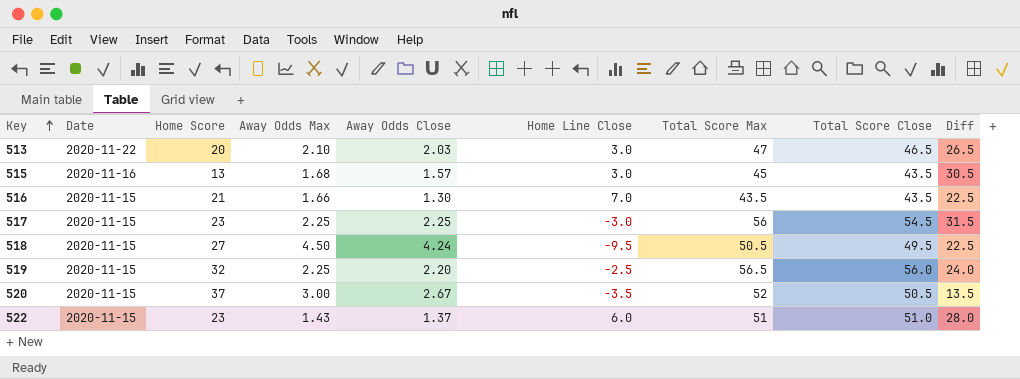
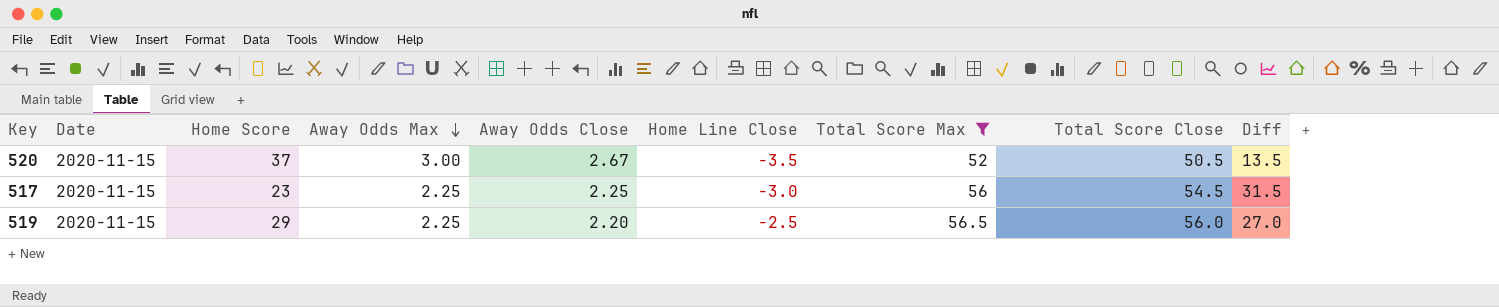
filter: none -> Total Score Max >= 52
row order: Key ascending -> Away Odds Max descending
519 | Home Score: 32 -> 29
519 | Diff: 24.0 -> 27.0

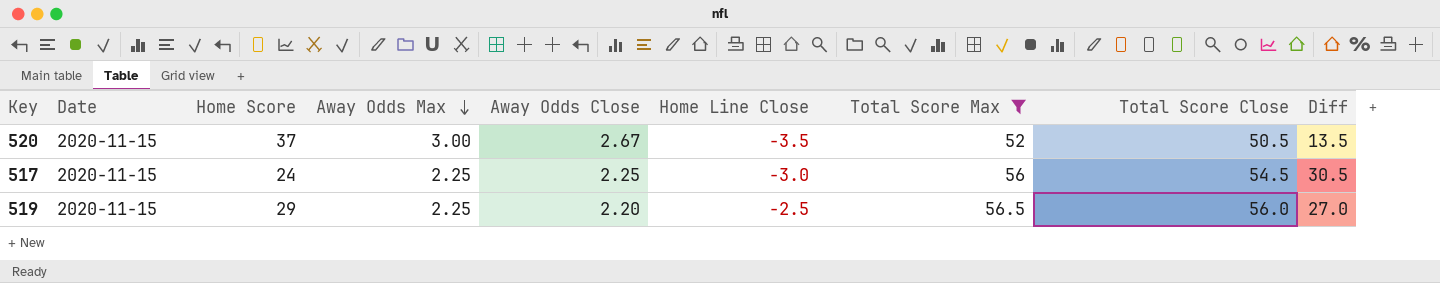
517 | Home Score: 23 -> 24
517 | Diff: 31.5 -> 30.5

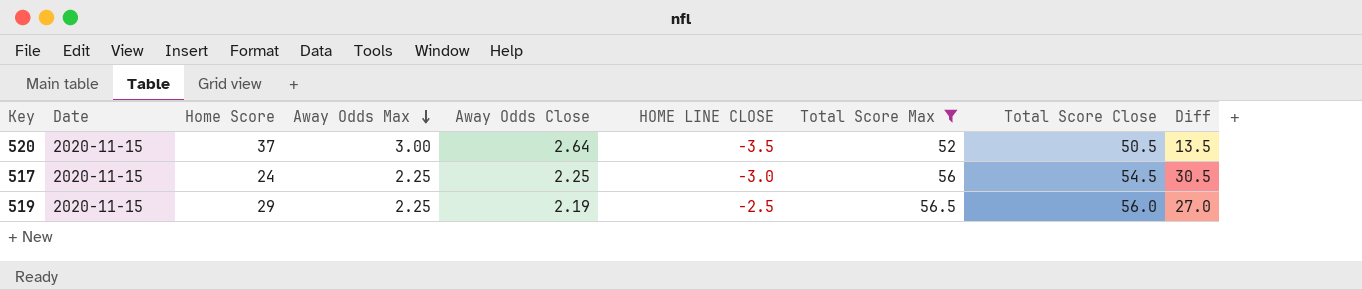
column name: Home Line Close -> HOME LINE CLOSE
520 | Away Odds Close: 2.67 -> 2.64
519 | Away Odds Close: 2.20 -> 2.19

